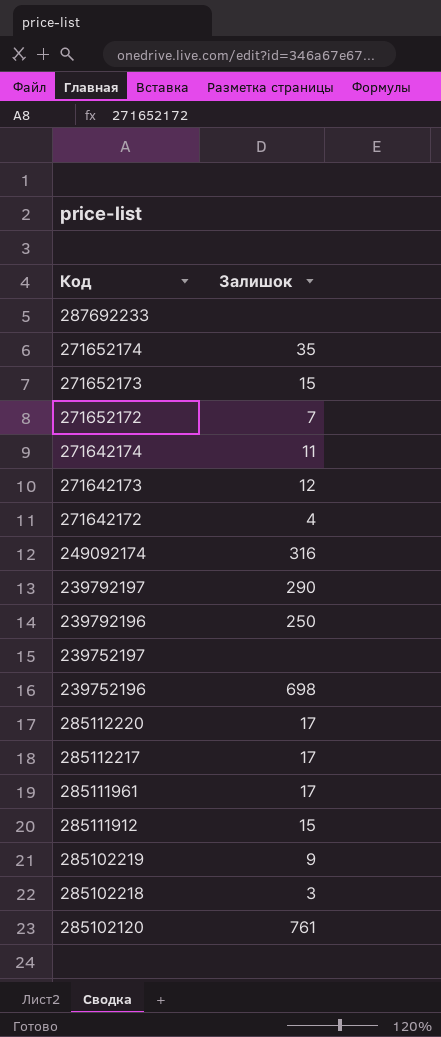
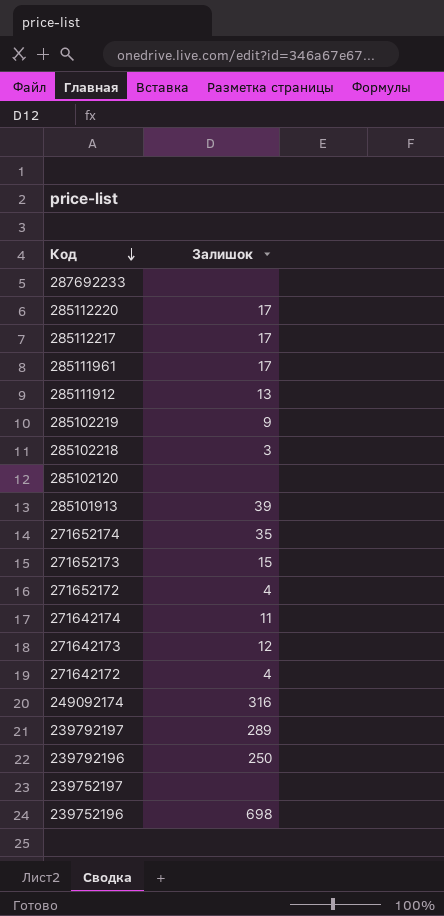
row order: none -> Код descending
285111912 | Залишок: 15 -> 13
285102120 | Залишок: 761 -> none
row 285101913: none -> 39
271652172 | Залишок: 7 -> 4
239792197 | Залишок: 290 -> 289

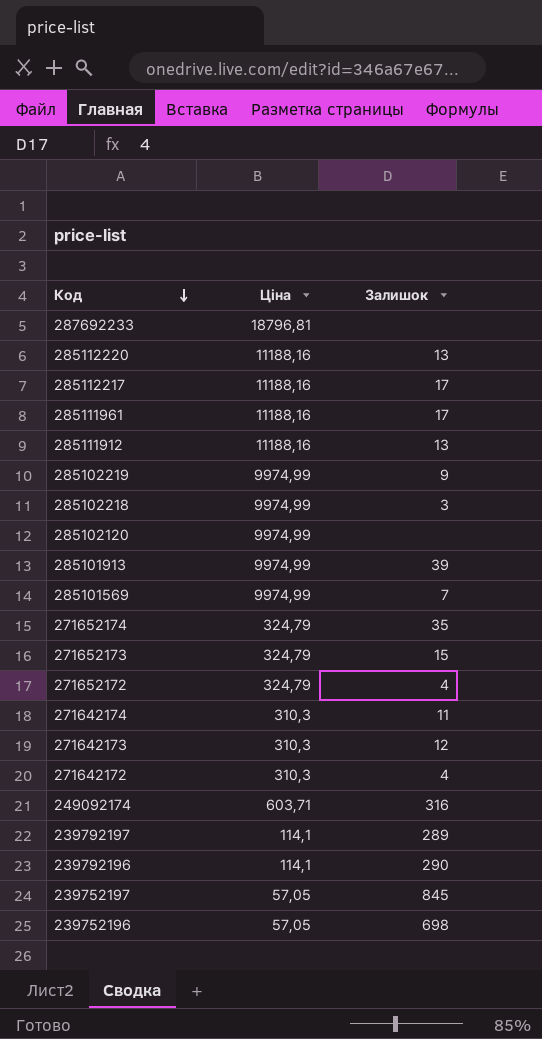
column Ціна | position: none -> 2
285112220 | Залишок: 17 -> 13
row 285101569: none -> 9974,99 | 7
239792196 | Залишок: 250 -> 290
239752197 | Залишок: none -> 845

